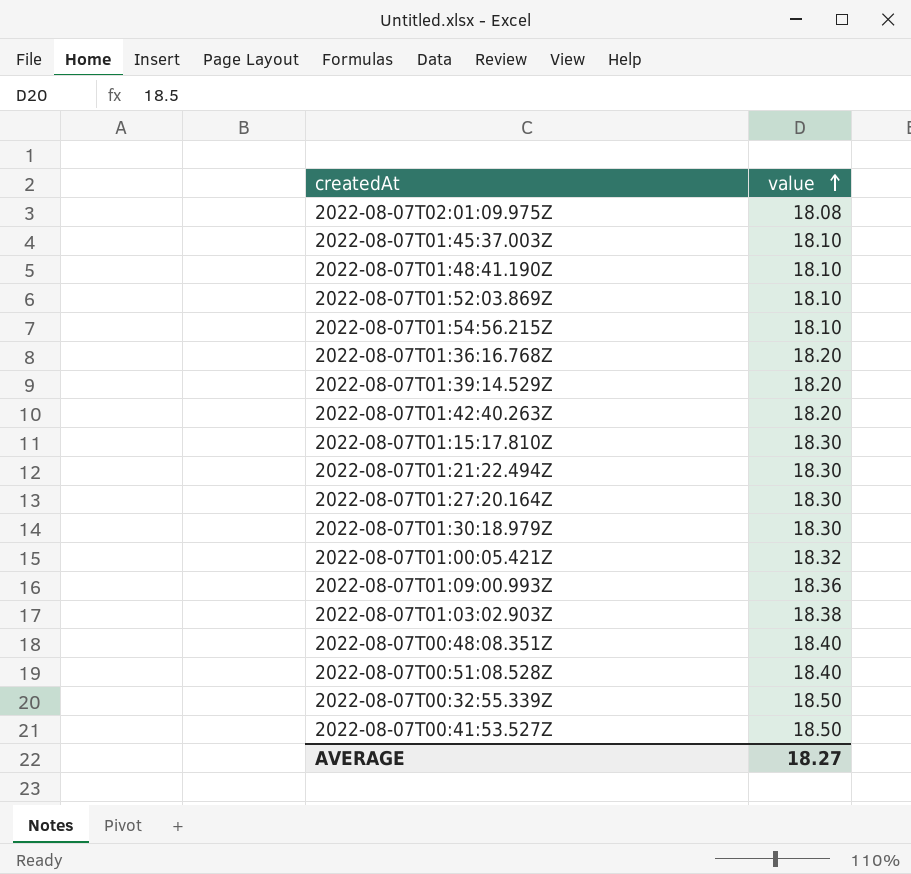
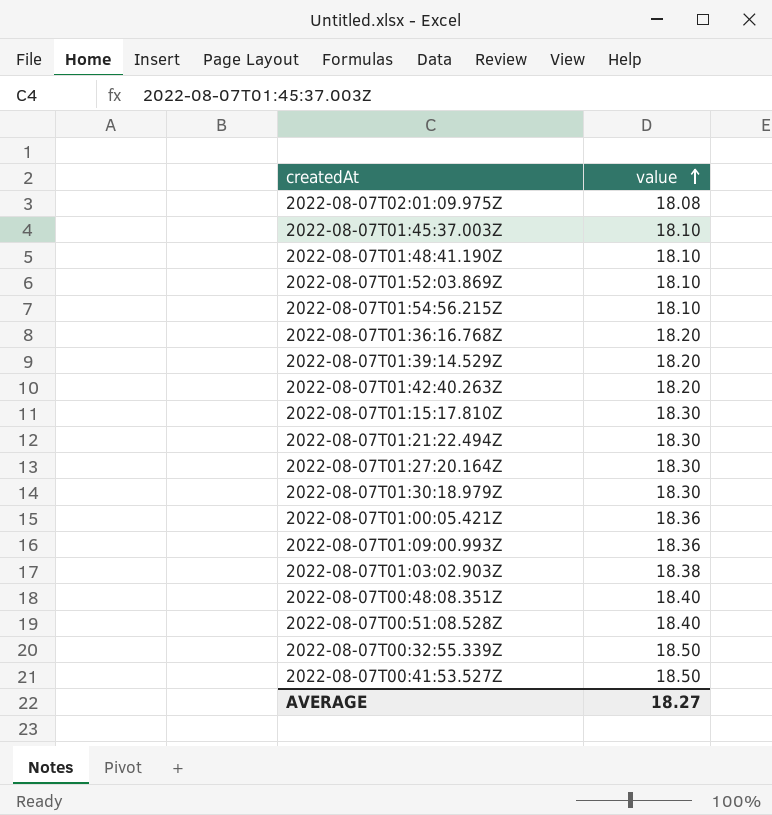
2022-08-07T01:00:05.421Z | value: 18.32 -> 18.36

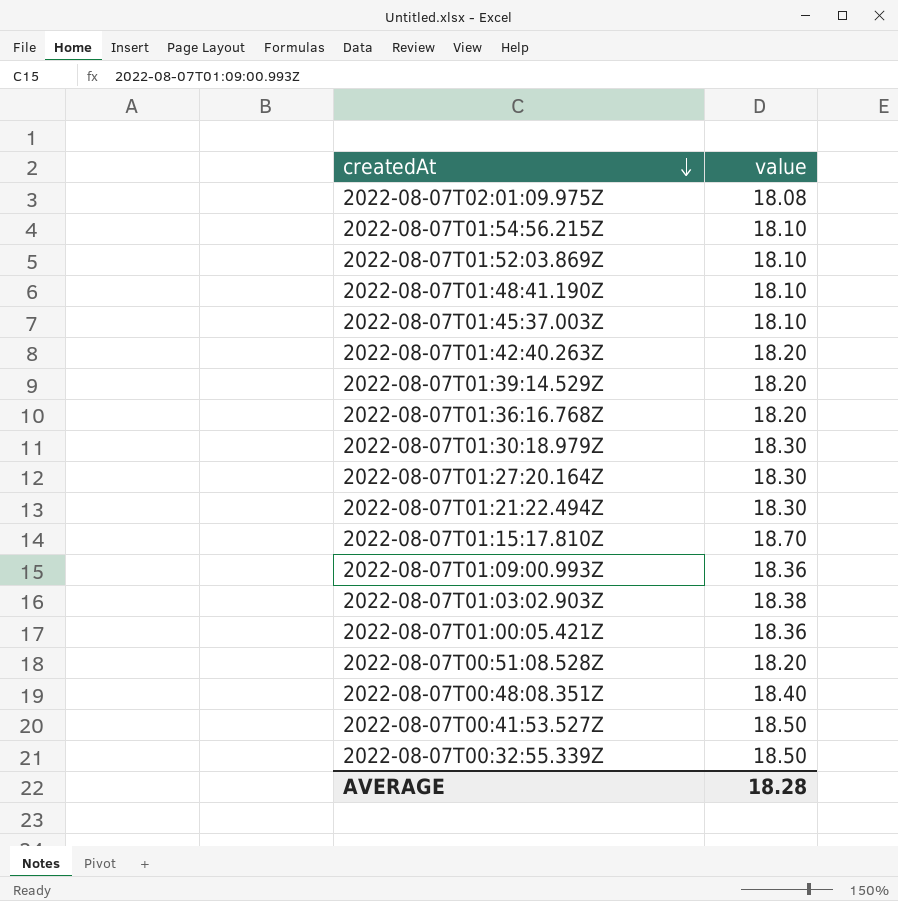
row order: value ascending -> createdAt descending
2022-08-07T01:15:17.810Z | value: 18.30 -> 18.70
2022-08-07T00:51:08.528Z | value: 18.40 -> 18.20
AVERAGE | value: 18.27 -> 18.28

